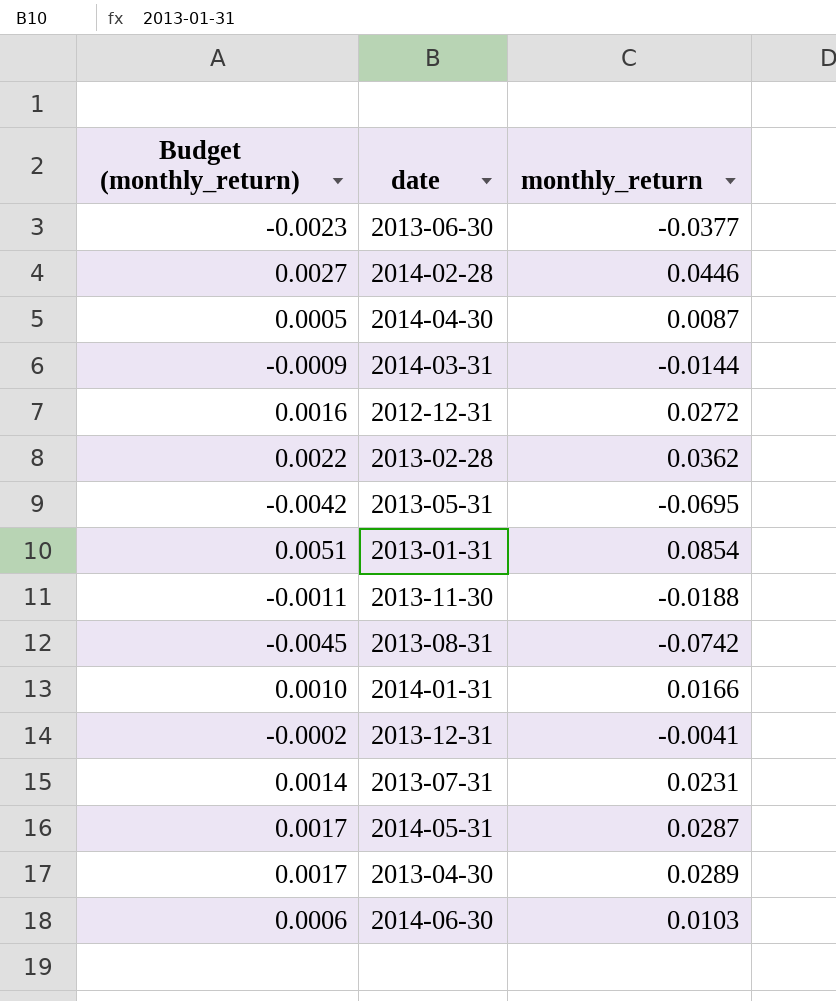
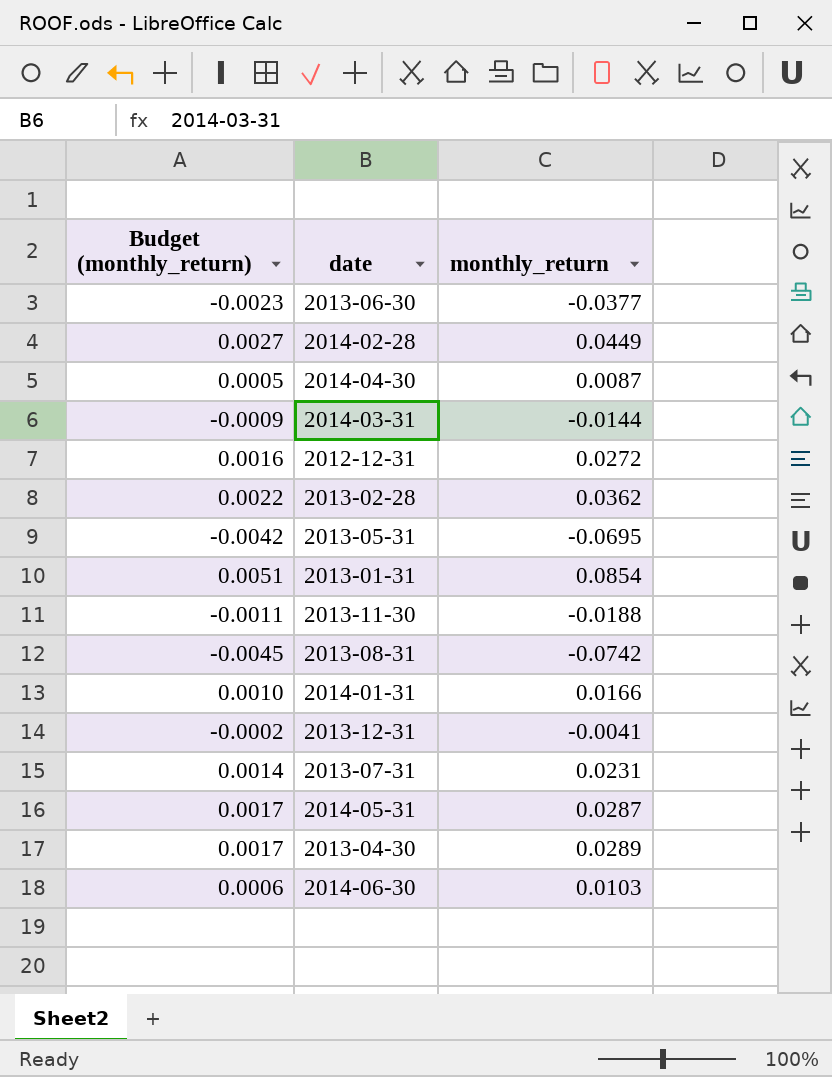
2014-02-28 | monthly_return: 0.0446 -> 0.0449

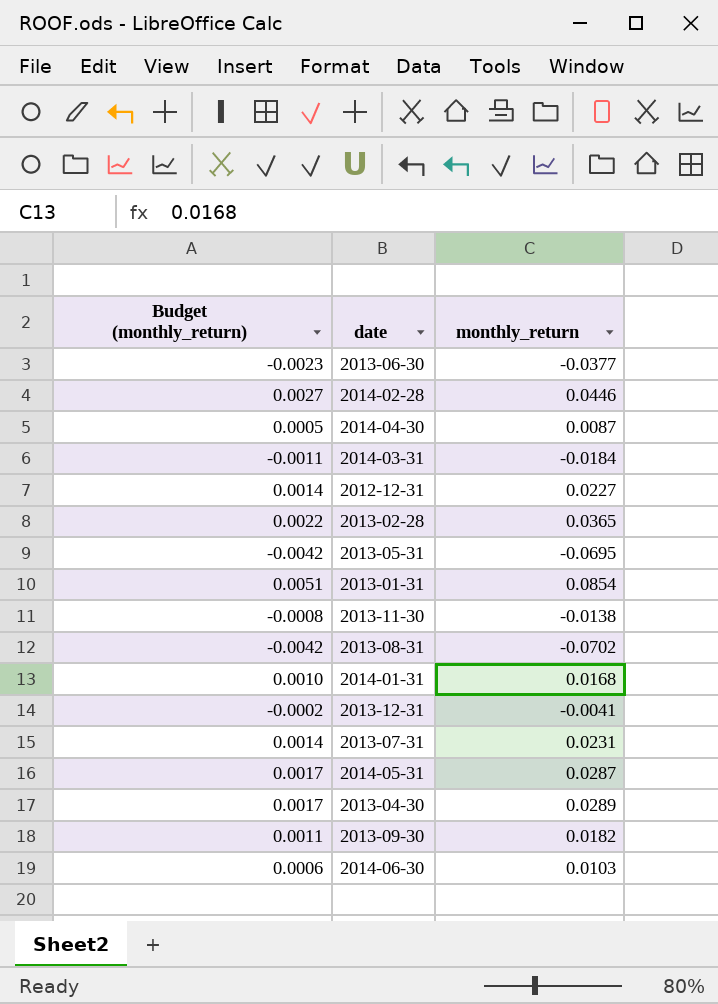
2014-02-28 | monthly_return: 0.0449 -> 0.0446
2014-03-31 | Budget (monthly_return): -0.0009 -> -0.0011
2014-03-31 | monthly_return: -0.0144 -> -0.0184
2012-12-31 | Budget (monthly_return): 0.0016 -> 0.0014
2012-12-31 | monthly_return: 0.0272 -> 0.0227
2013-02-28 | monthly_return: 0.0362 -> 0.0365
2013-11-30 | Budget (monthly_return): -0.0011 -> -0.0008
2013-11-30 | monthly_return: -0.0188 -> -0.0138
2013-08-31 | Budget (monthly_return): -0.0045 -> -0.0042
2013-08-31 | monthly_return: -0.0742 -> -0.0702
2014-01-31 | monthly_return: 0.0166 -> 0.0168
row 2013-09-30: none -> 0.0011 | 0.0182

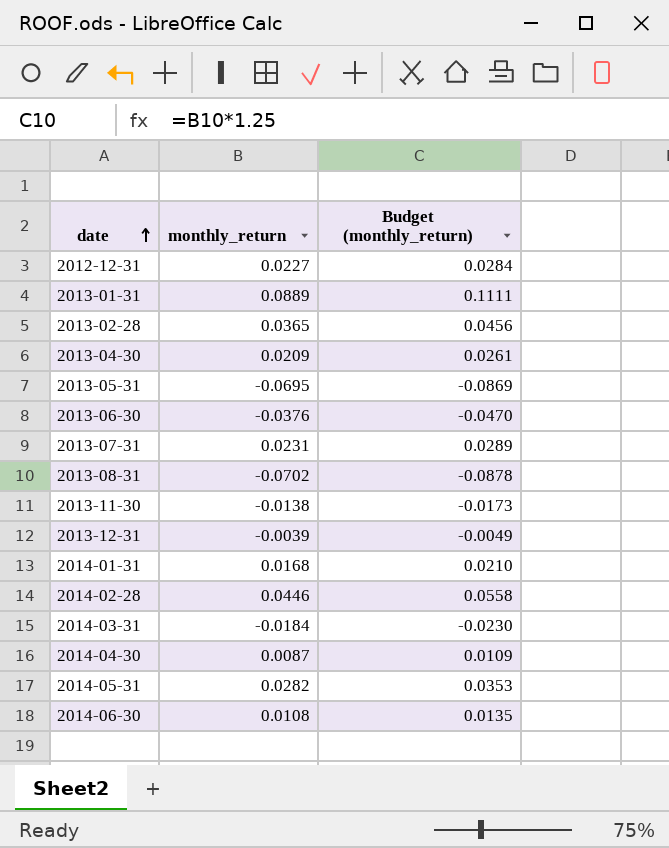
row order: none -> date ascending
column Budget (monthly_return) | formula: [monthly_return] * 0.06 -> [monthly_return] * 1.25
column Budget (monthly_return) | position: 1 -> 3
row 2013-09-30: 0.0011 | 0.0182 -> none
2013-01-31 | monthly_return: 0.0854 -> 0.0889
2013-04-30 | monthly_return: 0.0289 -> 0.0209
2013-06-30 | monthly_return: -0.0377 -> -0.0376
2013-12-31 | monthly_return: -0.0041 -> -0.0039
2014-05-31 | monthly_return: 0.0287 -> 0.0282
2014-06-30 | monthly_return: 0.0103 -> 0.0108

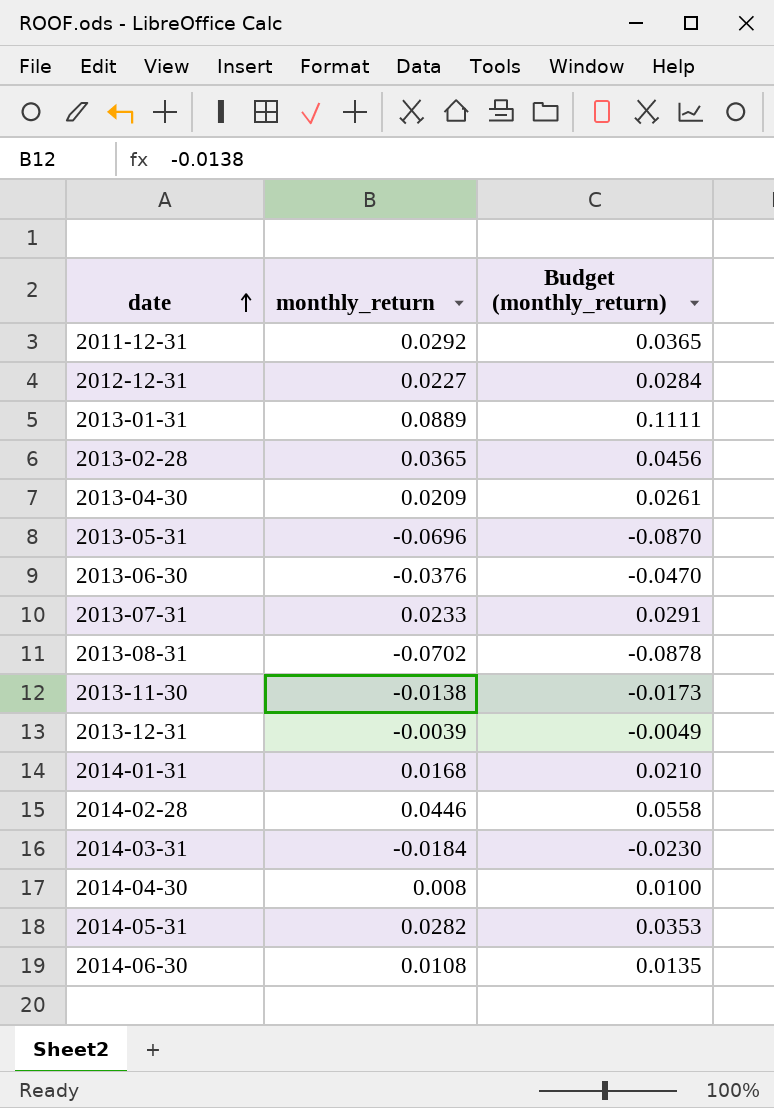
row 2011-12-31: none -> 0.0292 | 0.0365
2013-05-31 | monthly_return: -0.0695 -> -0.0696
2013-05-31 | Budget (monthly_return): -0.0869 -> -0.0870
2013-07-31 | monthly_return: 0.0231 -> 0.0233
2013-07-31 | Budget (monthly_return): 0.0289 -> 0.0291
2014-04-30 | monthly_return: 0.0087 -> 0.008
2014-04-30 | Budget (monthly_return): 0.0109 -> 0.0100

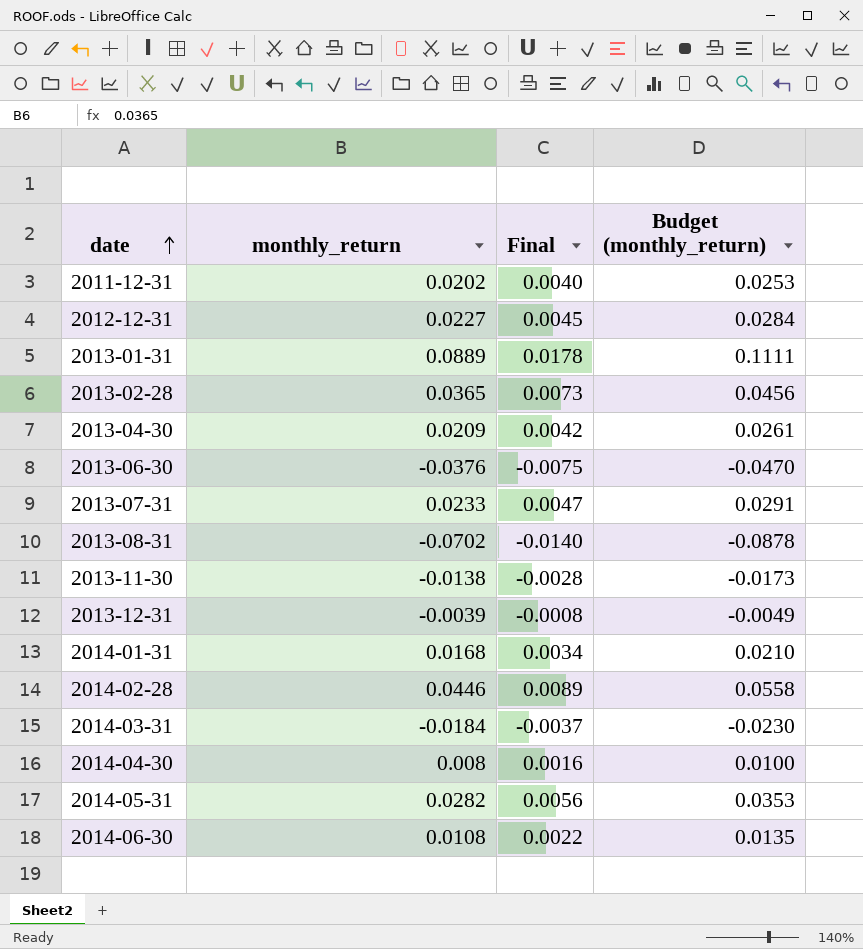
column Final | formula: none -> [monthly_return] * 0.2
row 2013-05-31: -0.0696 | -0.0870 -> none
2011-12-31 | monthly_return: 0.0292 -> 0.0202
2011-12-31 | Budget (monthly_return): 0.0365 -> 0.0253

